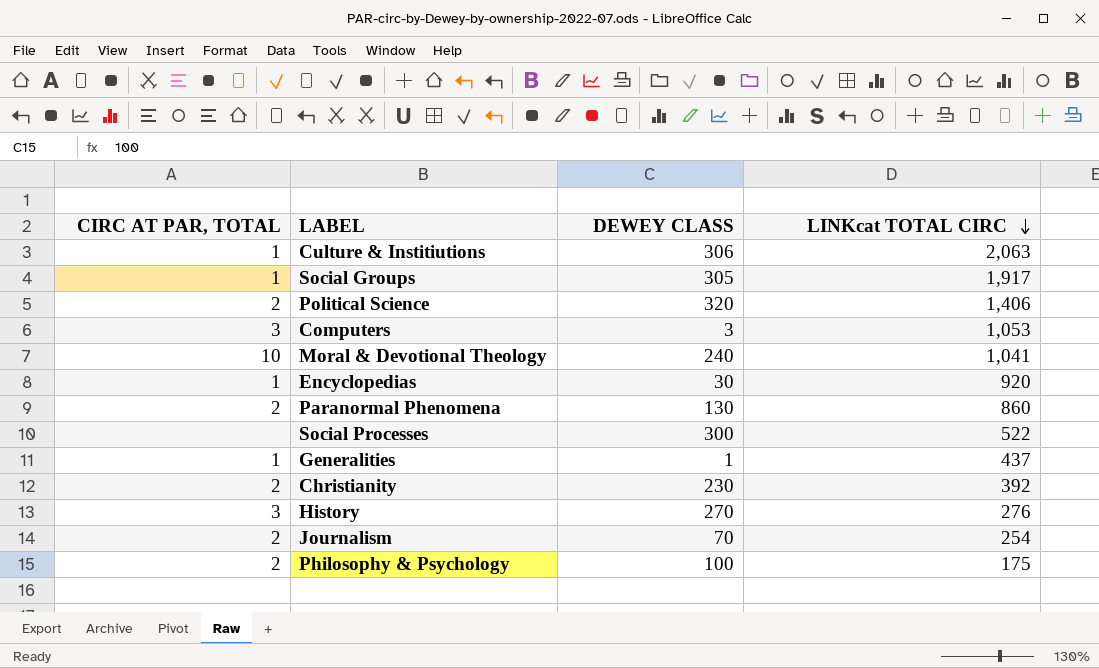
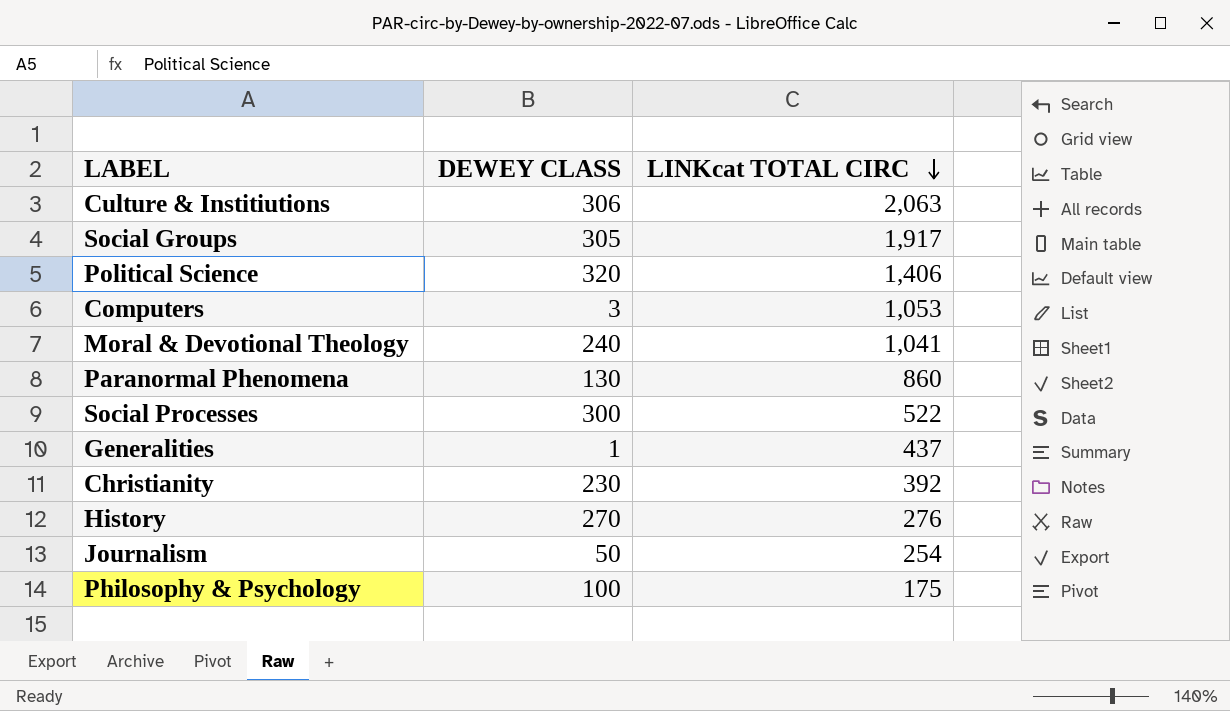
column CIRC AT PAR, TOTAL | position: 1 -> none
row Encyclopedias: 1 | 30 | 920 -> none
Journalism | DEWEY CLASS: 70 -> 50

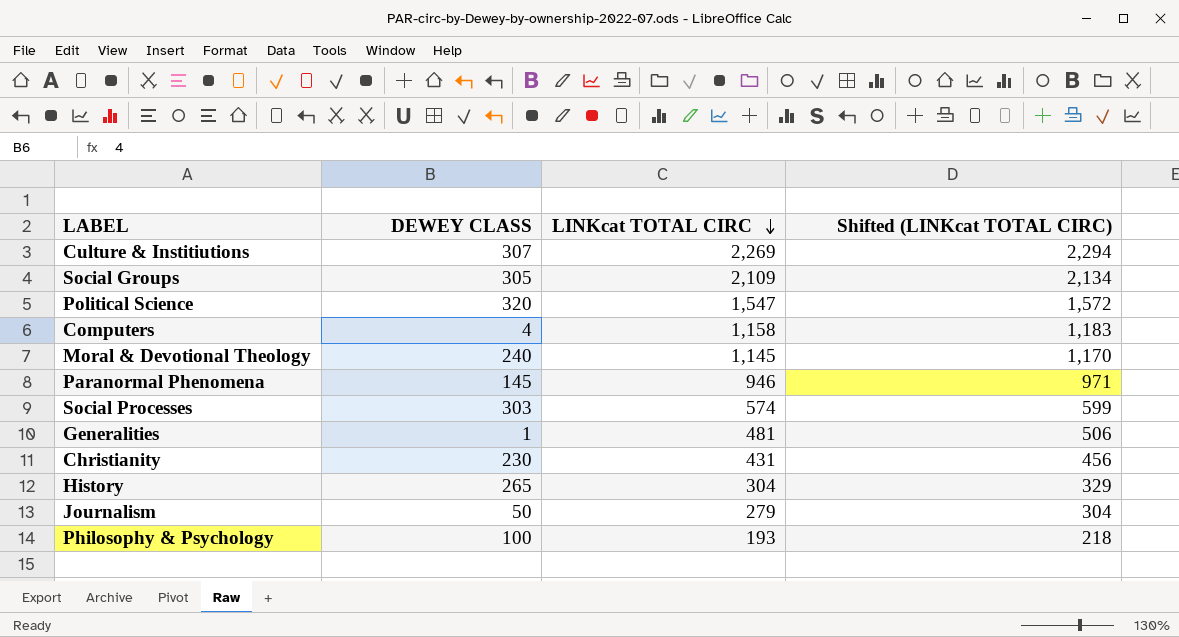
column Shifted (LINKcat TOTAL CIRC) | formula: none -> [LINKcat TOTAL CIRC] + 25
Culture & Institiutions | DEWEY CLASS: 306 -> 307
Culture & Institiutions | LINKcat TOTAL CIRC: 2,063 -> 2,269
Social Groups | LINKcat TOTAL CIRC: 1,917 -> 2,109
Political Science | LINKcat TOTAL CIRC: 1,406 -> 1,547
Computers | DEWEY CLASS: 3 -> 4
Computers | LINKcat TOTAL CIRC: 1,053 -> 1,158
Moral & Devotional Theology | LINKcat TOTAL CIRC: 1,041 -> 1,145
Paranormal Phenomena | DEWEY CLASS: 130 -> 145
Paranormal Phenomena | LINKcat TOTAL CIRC: 860 -> 946
Social Processes | DEWEY CLASS: 300 -> 303
Social Processes | LINKcat TOTAL CIRC: 522 -> 574
Generalities | LINKcat TOTAL CIRC: 437 -> 481
Christianity | LINKcat TOTAL CIRC: 392 -> 431
History | DEWEY CLASS: 270 -> 265
History | LINKcat TOTAL CIRC: 276 -> 304
Journalism | LINKcat TOTAL CIRC: 254 -> 279
Philosophy & Psychology | LINKcat TOTAL CIRC: 175 -> 193

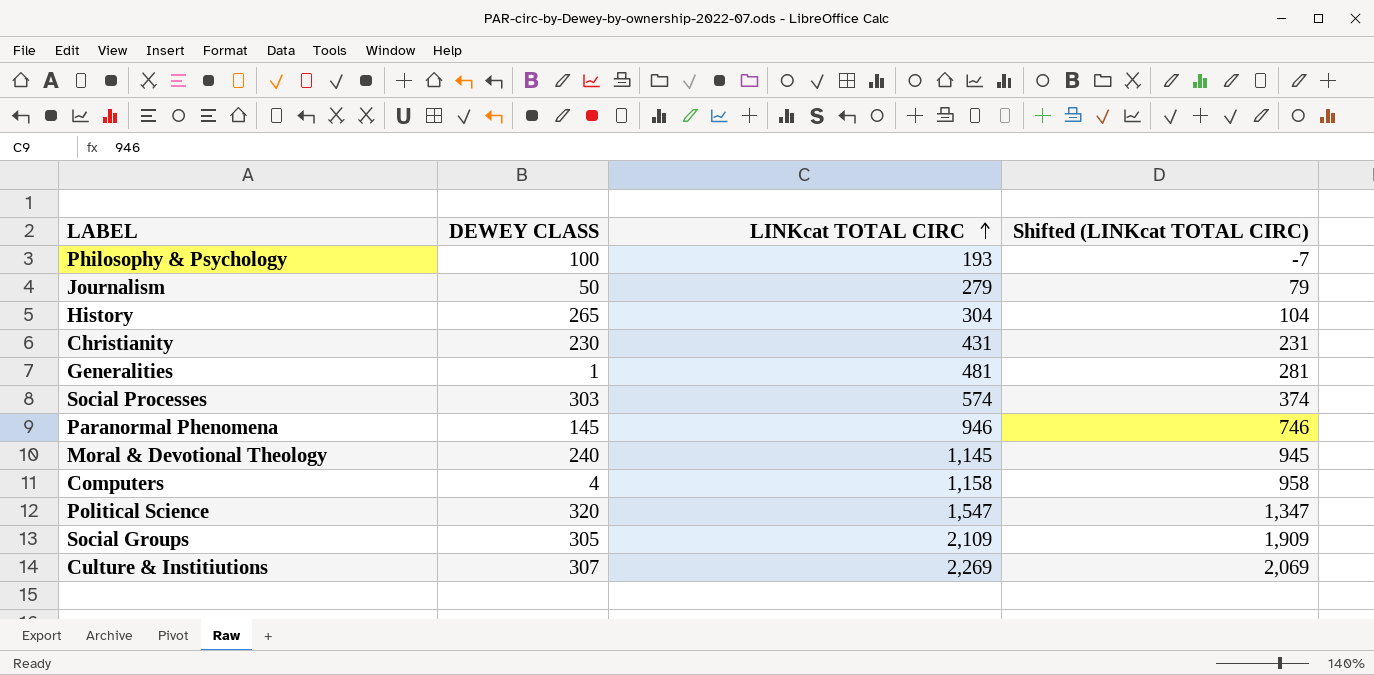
row order: LINKcat TOTAL CIRC descending -> LINKcat TOTAL CIRC ascending
column Shifted (LINKcat TOTAL CIRC) | formula: [LINKcat TOTAL CIRC] + 25 -> [LINKcat TOTAL CIRC] - 200

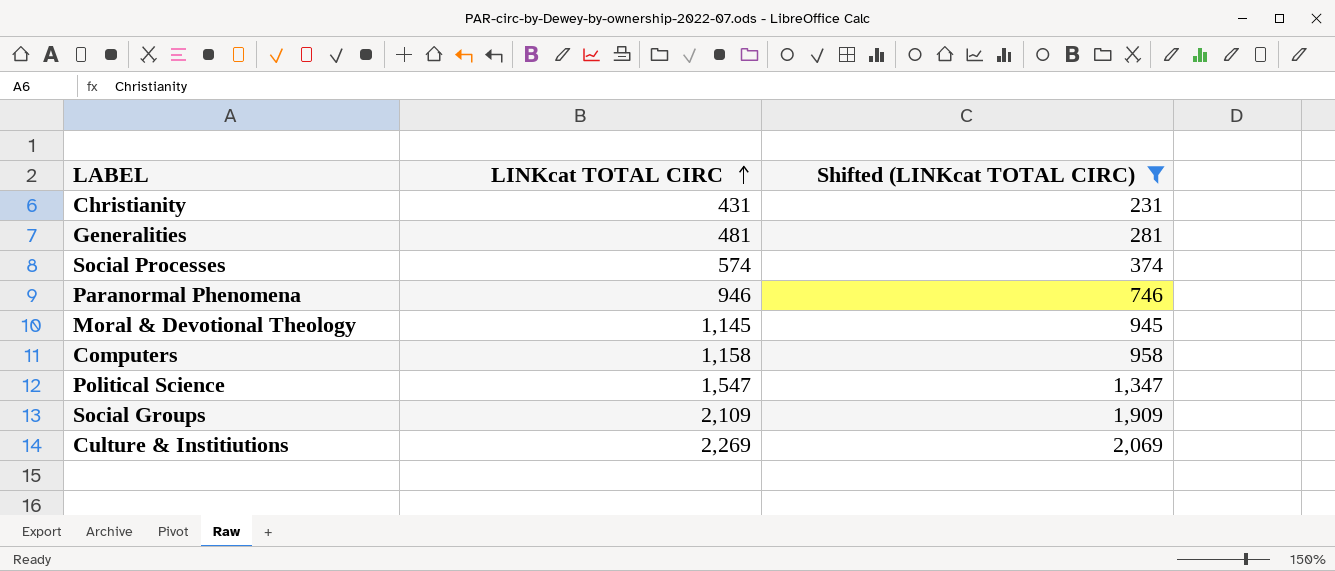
filter: none -> Shifted (LINKcat TOTAL CIRC) >= 231
column DEWEY CLASS | position: 2 -> none

